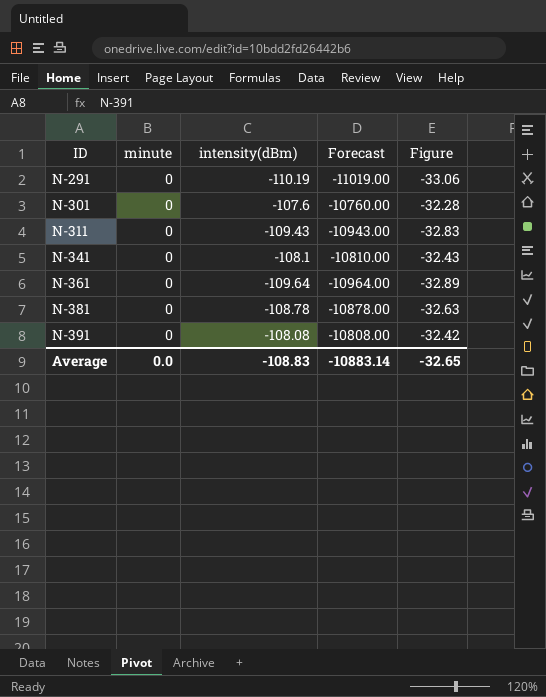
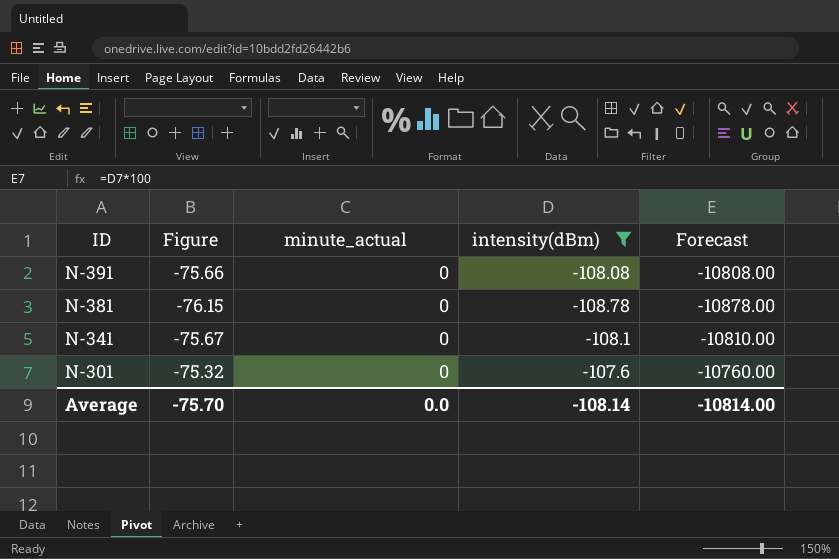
filter: none -> intensity(dBm) >= -108.78
row order: ID ascending -> ID descending
column Figure | formula: [intensity(dBm)] * 0.3 -> [intensity(dBm)] * 0.7
column Figure | position: 5 -> 2
column name: minute -> minute_actual
Average | Figure: -32.65 -> -75.70
Average | intensity(dBm): -108.83 -> -108.14
Average | Forecast: -10883.14 -> -10814.00

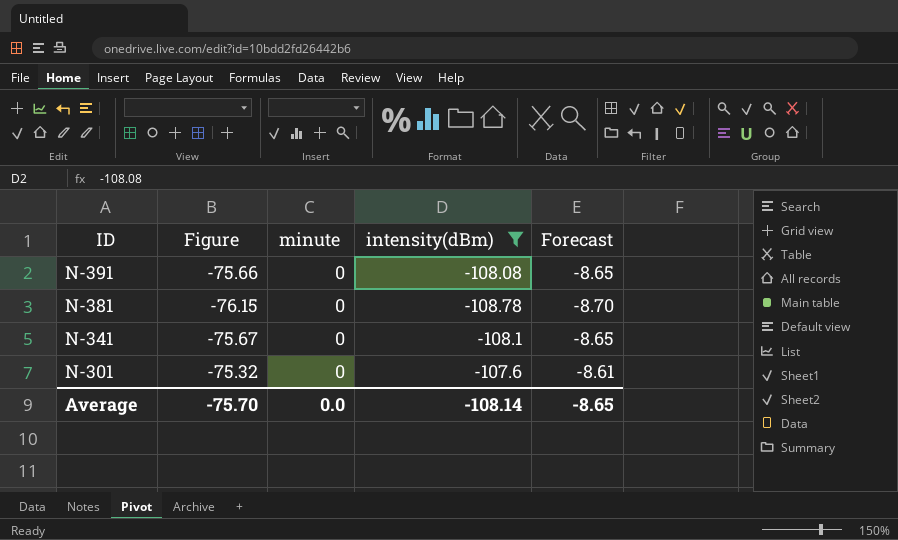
column name: minute_actual -> minute
column Forecast | formula: [intensity(dBm)] * 100 -> [intensity(dBm)] * 0.08
Average | Forecast: -10814.00 -> -8.65

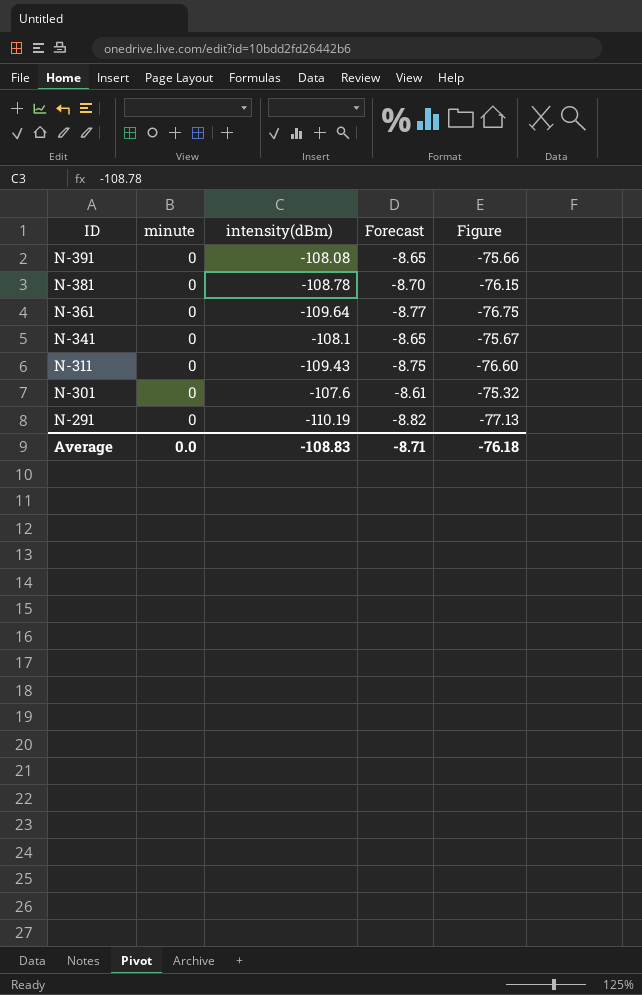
filter: intensity(dBm) >= -108.78 -> none
column Figure | position: 2 -> 5
Average | intensity(dBm): -108.14 -> -108.83
Average | Forecast: -8.65 -> -8.71
Average | Figure: -75.70 -> -76.18

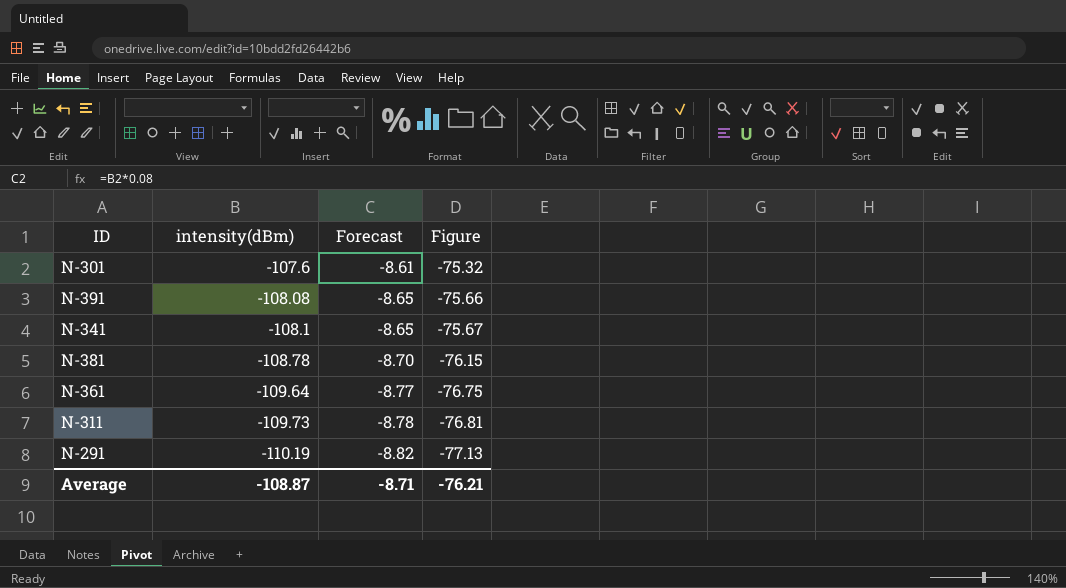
row order: ID descending -> intensity(dBm) descending
column minute | position: 2 -> none
N-311 | intensity(dBm): -109.43 -> -109.73
N-311 | Forecast: -8.75 -> -8.78
N-311 | Figure: -76.60 -> -76.81
Average | intensity(dBm): -108.83 -> -108.87
Average | Figure: -76.18 -> -76.21

